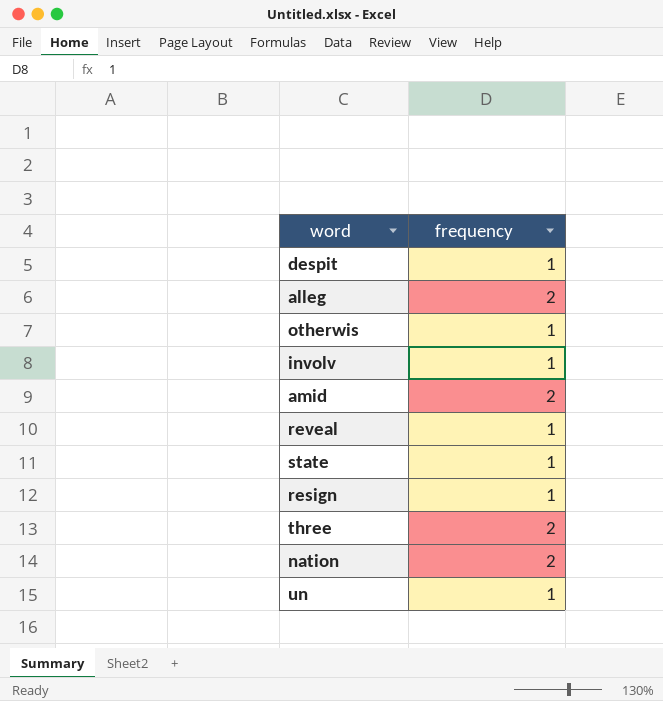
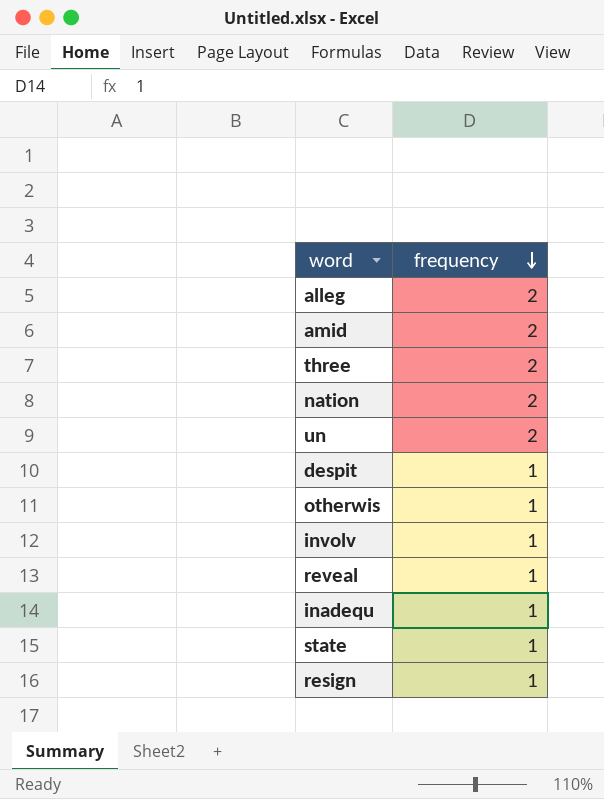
row order: none -> frequency descending
un | frequency: 1 -> 2
row inadequ: none -> 1

